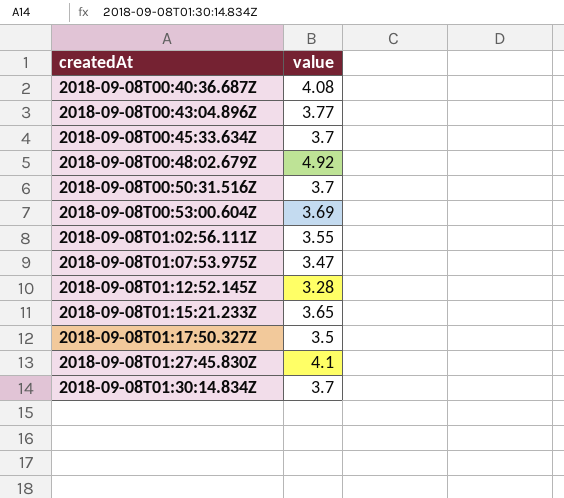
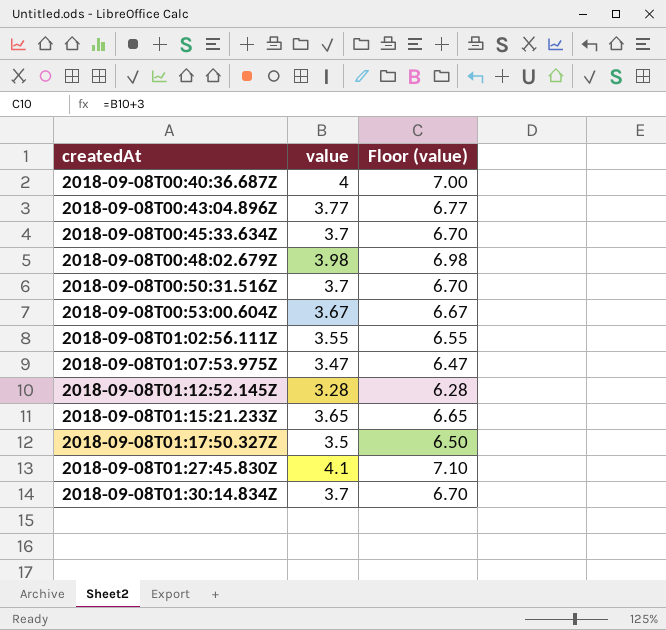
column Floor (value) | formula: none -> [value] + 3
2018-09-08T00:40:36.687Z | value: 4.08 -> 4
2018-09-08T00:48:02.679Z | value: 4.92 -> 3.98
2018-09-08T00:53:00.604Z | value: 3.69 -> 3.67

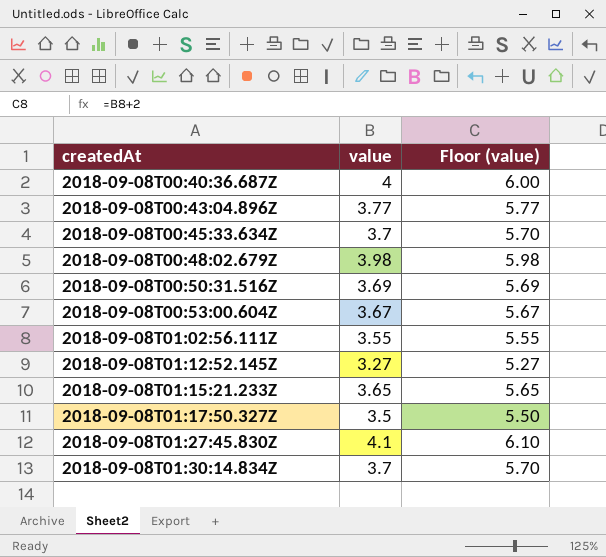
column Floor (value) | formula: [value] + 3 -> [value] + 2
row 2018-09-08T01:07:53.975Z: 3.47 | 6.47 -> none
2018-09-08T00:50:31.516Z | value: 3.7 -> 3.69
2018-09-08T01:12:52.145Z | value: 3.28 -> 3.27

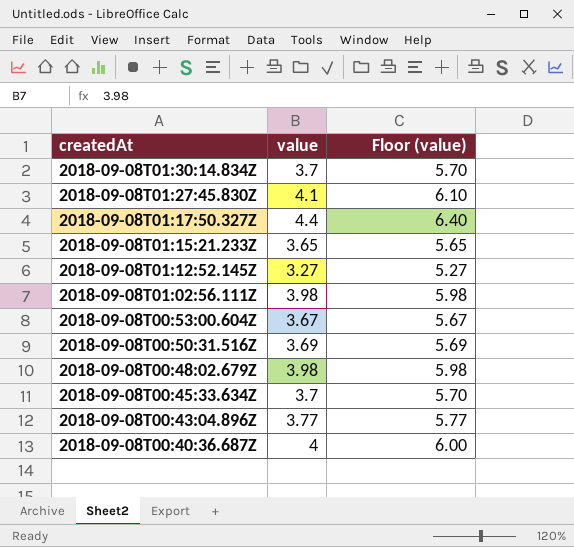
row order: createdAt ascending -> createdAt descending
2018-09-08T01:17:50.327Z | value: 3.5 -> 4.4
2018-09-08T01:17:50.327Z | Floor (value): 5.50 -> 6.40
2018-09-08T01:02:56.111Z | value: 3.55 -> 3.98
2018-09-08T01:02:56.111Z | Floor (value): 5.55 -> 5.98

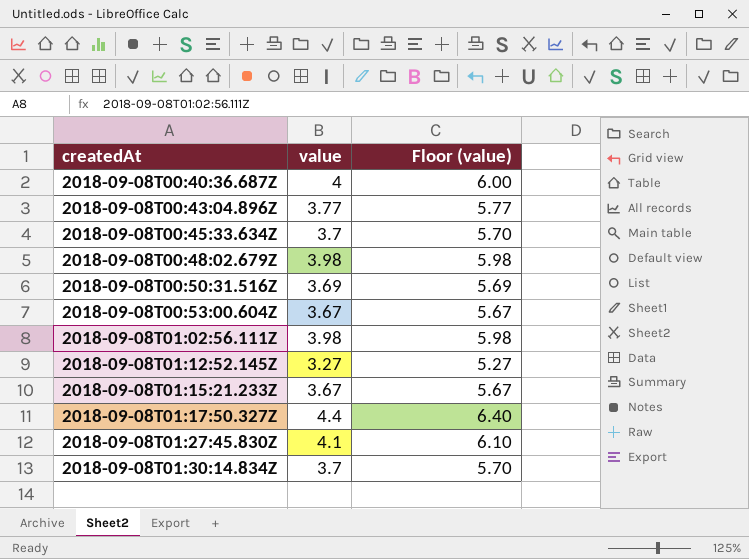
row order: createdAt descending -> createdAt ascending
2018-09-08T01:15:21.233Z | value: 3.65 -> 3.67
2018-09-08T01:15:21.233Z | Floor (value): 5.65 -> 5.67

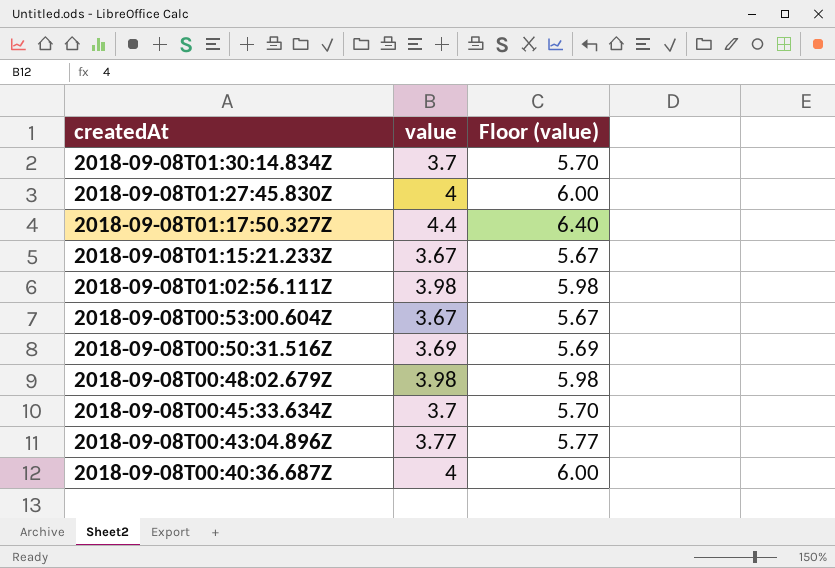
row order: createdAt ascending -> createdAt descending
row 2018-09-08T01:12:52.145Z: 3.27 | 5.27 -> none
2018-09-08T01:27:45.830Z | value: 4.1 -> 4
2018-09-08T01:27:45.830Z | Floor (value): 6.10 -> 6.00

